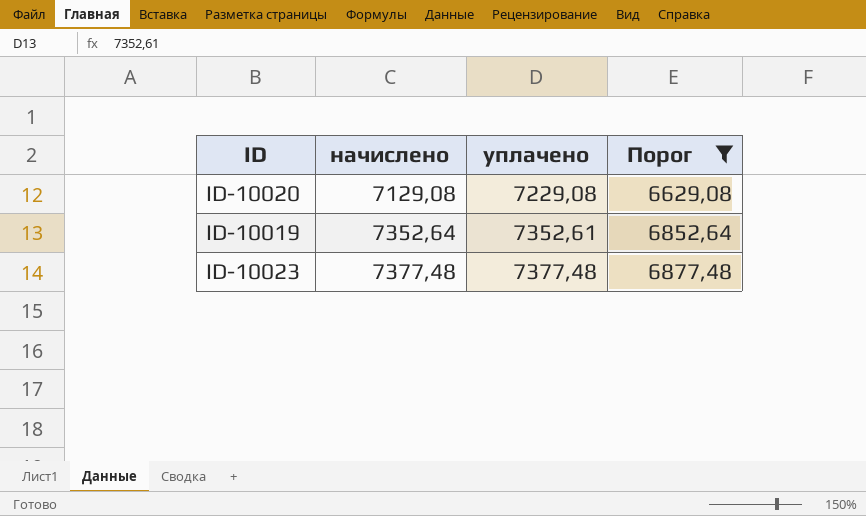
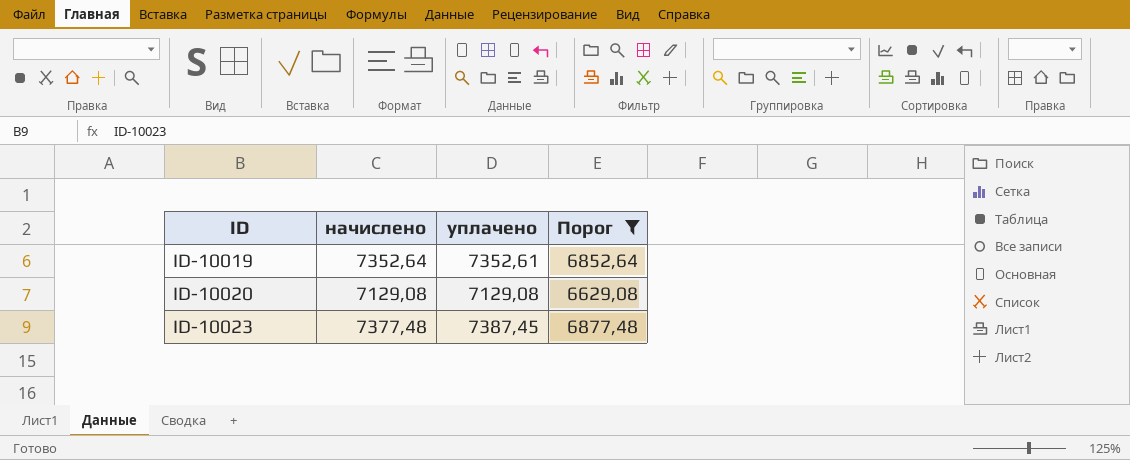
row order: начислено ascending -> ID ascending
ID-10020 | уплачено: 7229,08 -> 7129,08
ID-10023 | уплачено: 7377,48 -> 7387,45

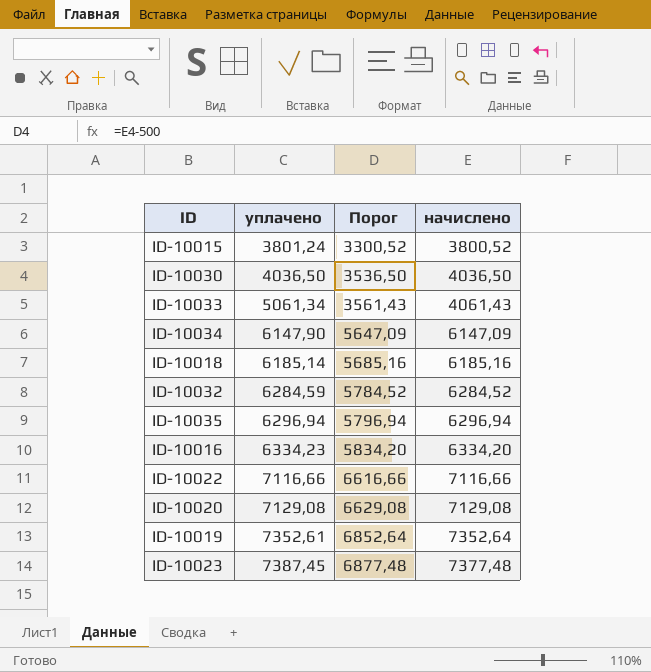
filter: Порог >= 6629,08 -> none
row order: ID ascending -> уплачено ascending
column начислено | position: 2 -> 4

